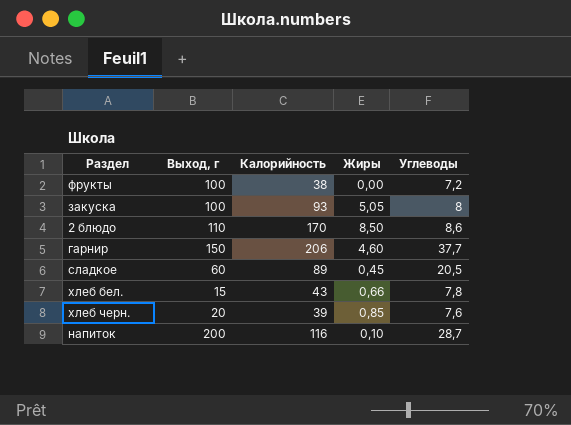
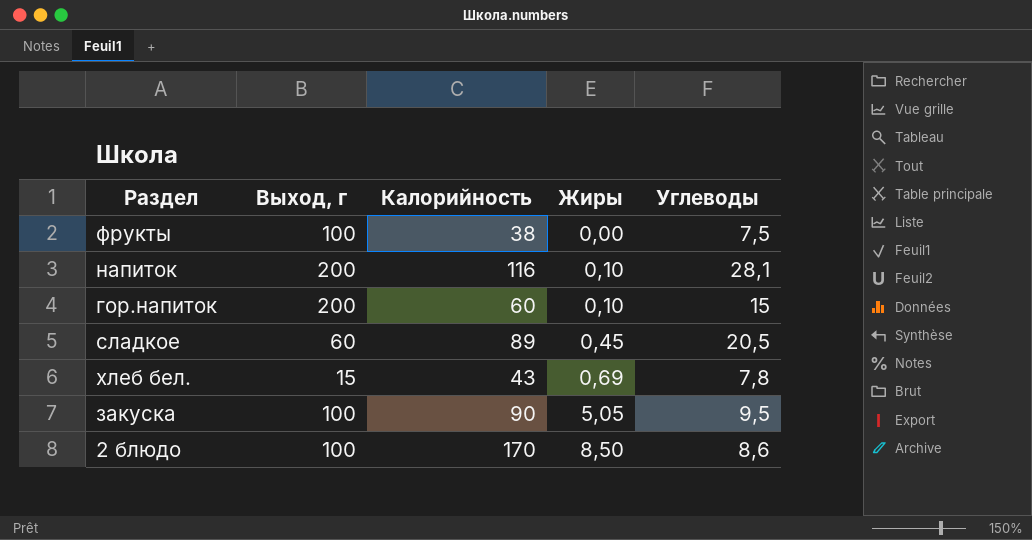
row order: none -> Жиры ascending
row гарнир: 150 | 206 | 4,60 | 37,7 -> none
row хлеб черн.: 20 | 39 | 0,85 | 7,6 -> none
фрукты | Углеводы: 7,2 -> 7,5
напиток | Углеводы: 28,7 -> 28,1
row гор.напиток: none -> 200 | 60 | 0,10 | 15
хлеб бел. | Жиры: 0,66 -> 0,69
закуска | Калорийность: 93 -> 90
закуска | Углеводы: 8 -> 9,5
2 блюдо | Выход, г: 110 -> 100

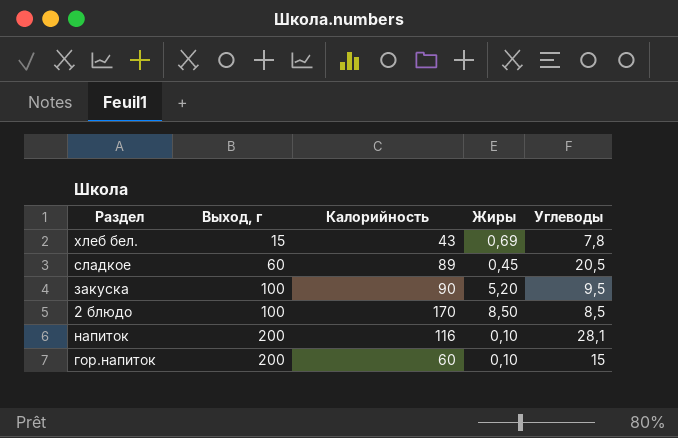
row order: Жиры ascending -> Выход, г ascending
row фрукты: 100 | 38 | 0,00 | 7,5 -> none
закуска | Жиры: 5,05 -> 5,20
2 блюдо | Углеводы: 8,6 -> 8,5

